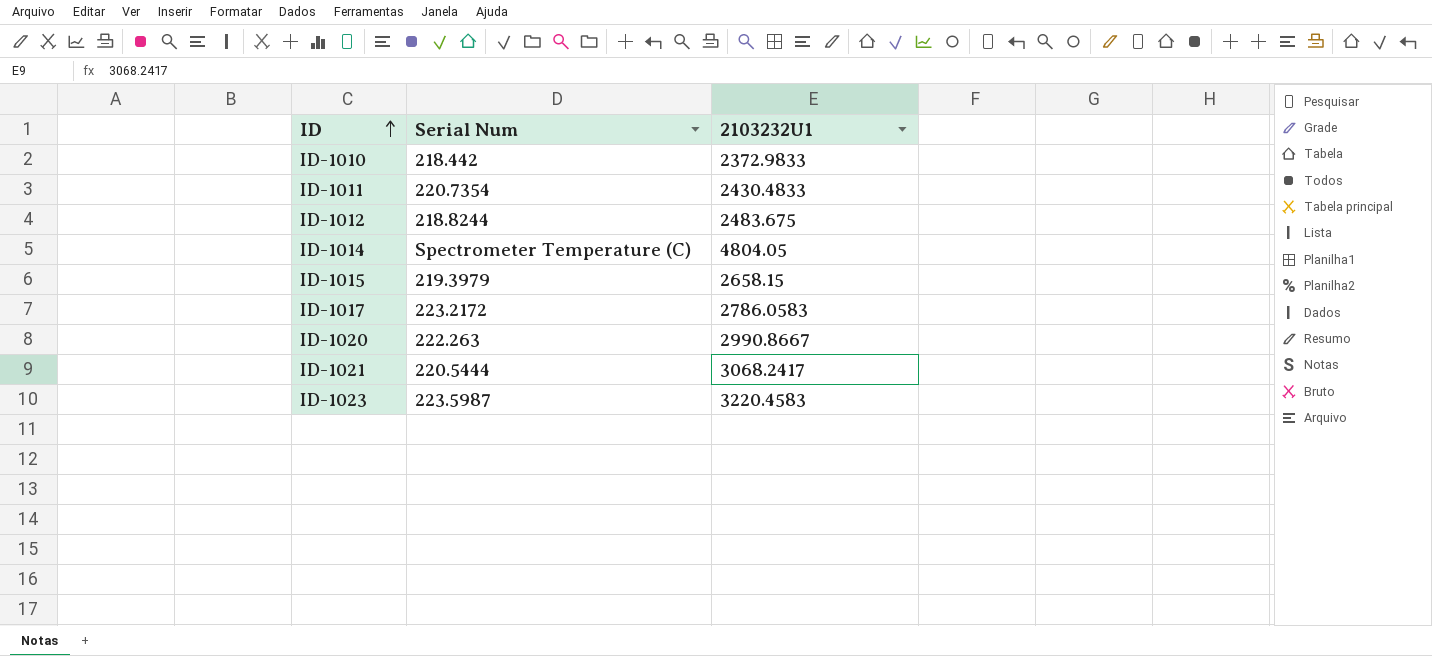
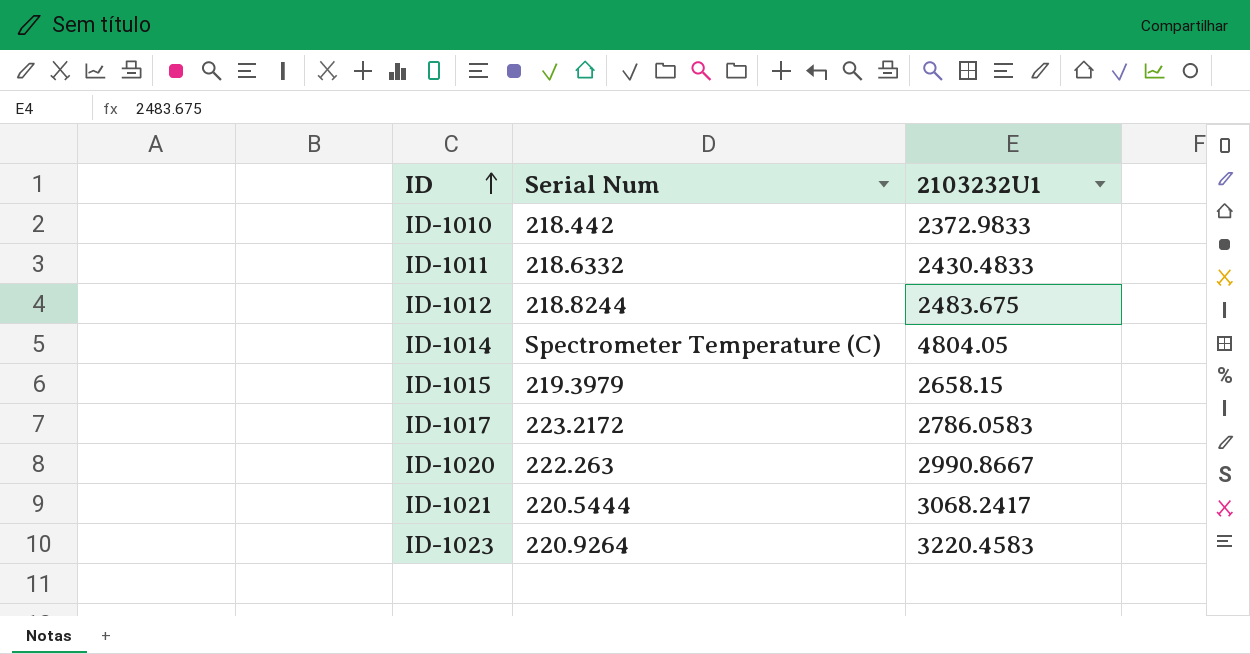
ID-1011 | Serial Num: 220.7354 -> 218.6332
ID-1023 | Serial Num: 223.5987 -> 220.9264

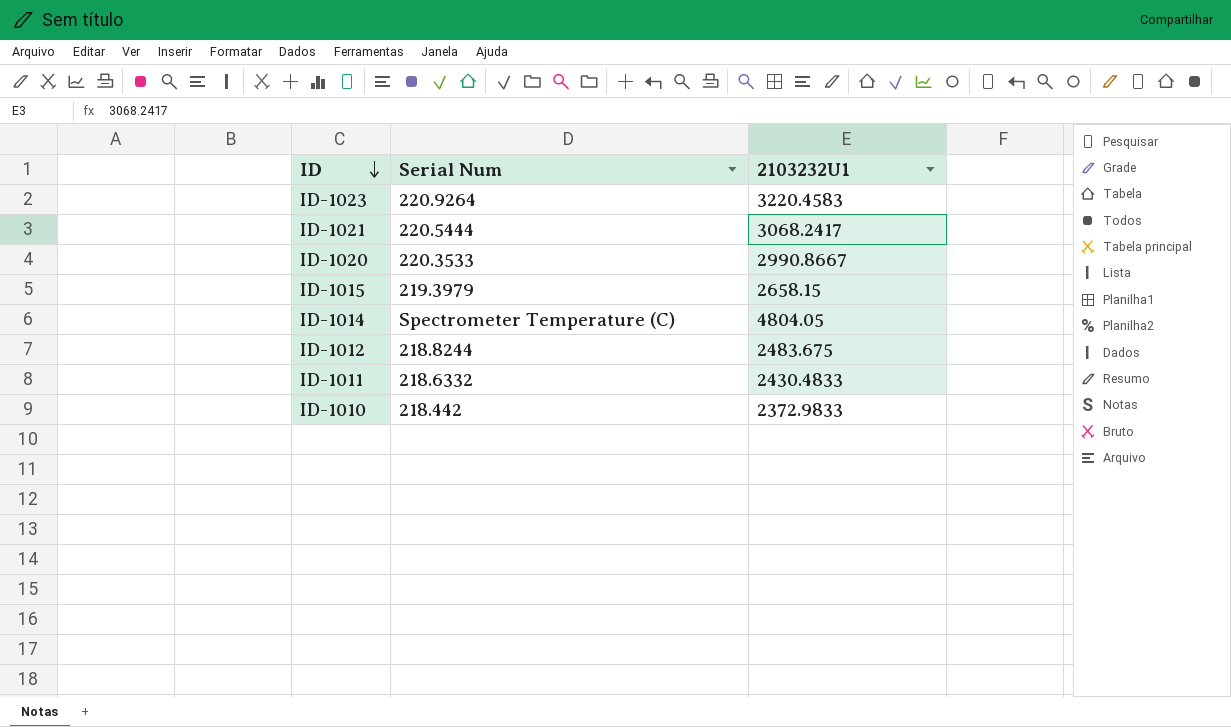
row order: ID ascending -> ID descending
row ID-1017: 223.2172 | 2786.0583 -> none
ID-1020 | Serial Num: 222.263 -> 220.3533

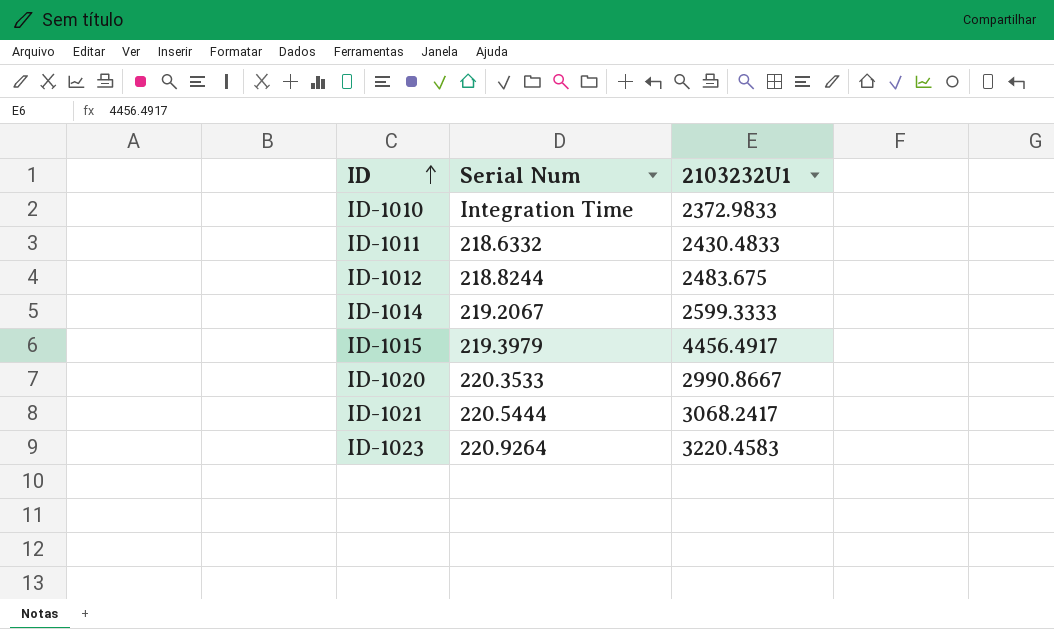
row order: ID descending -> ID ascending
ID-1010 | Serial Num: 218.442 -> Integration Time
ID-1014 | Serial Num: Spectrometer Temperature (C) -> 219.2067
ID-1014 | 2103232U1: 4804.05 -> 2599.3333
ID-1015 | 2103232U1: 2658.15 -> 4456.4917

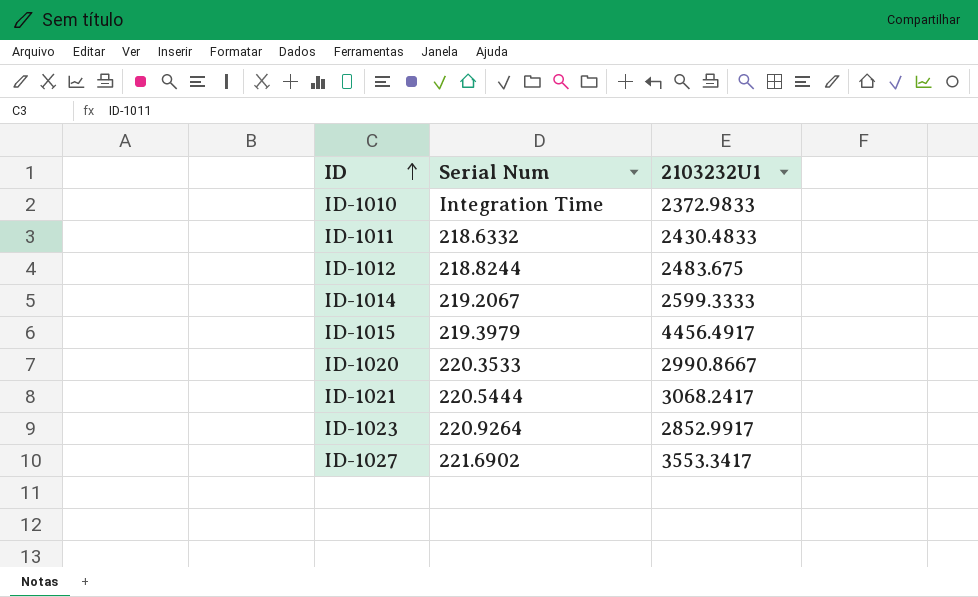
ID-1023 | 2103232U1: 3220.4583 -> 2852.9917
row ID-1027: none -> 221.6902 | 3553.3417

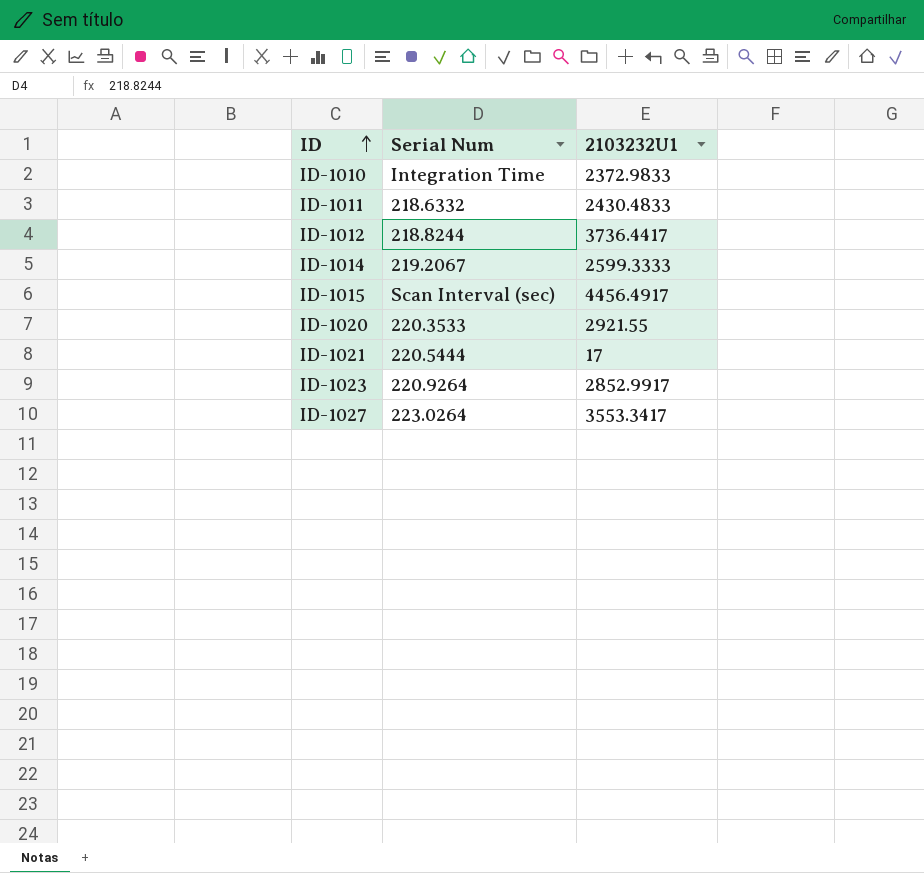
ID-1012 | 2103232U1: 2483.675 -> 3736.4417
ID-1015 | Serial Num: 219.3979 -> Scan Interval (sec)
ID-1020 | 2103232U1: 2990.8667 -> 2921.55
ID-1021 | 2103232U1: 3068.2417 -> 17
ID-1027 | Serial Num: 221.6902 -> 223.0264

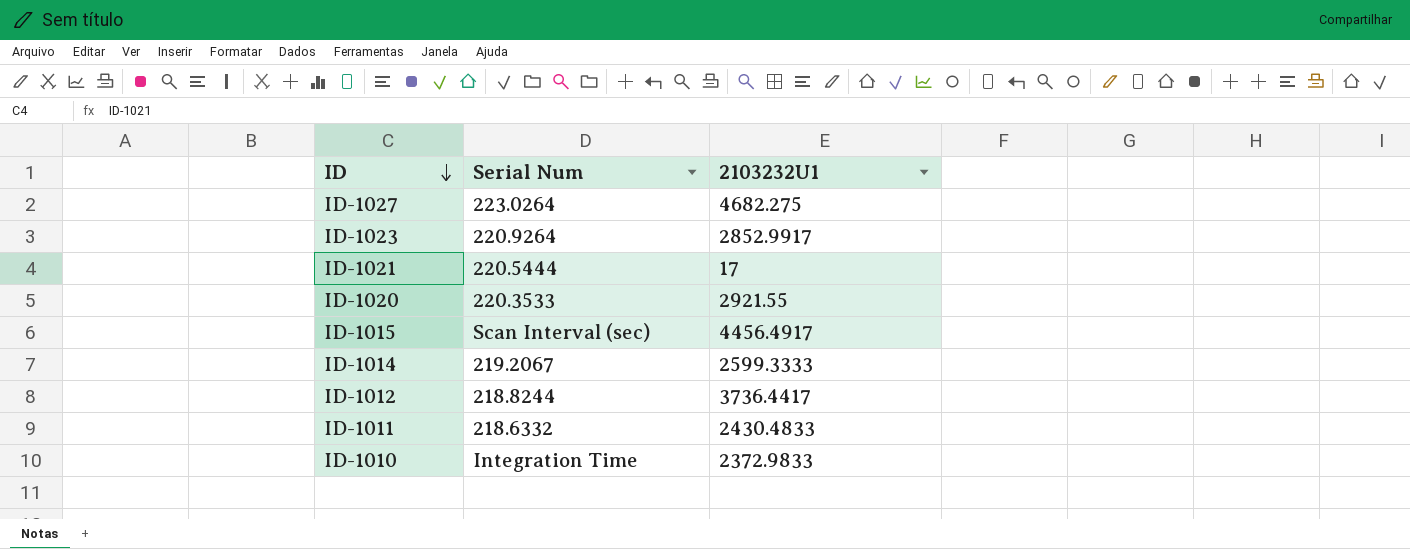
row order: ID ascending -> ID descending
ID-1027 | 2103232U1: 3553.3417 -> 4682.275

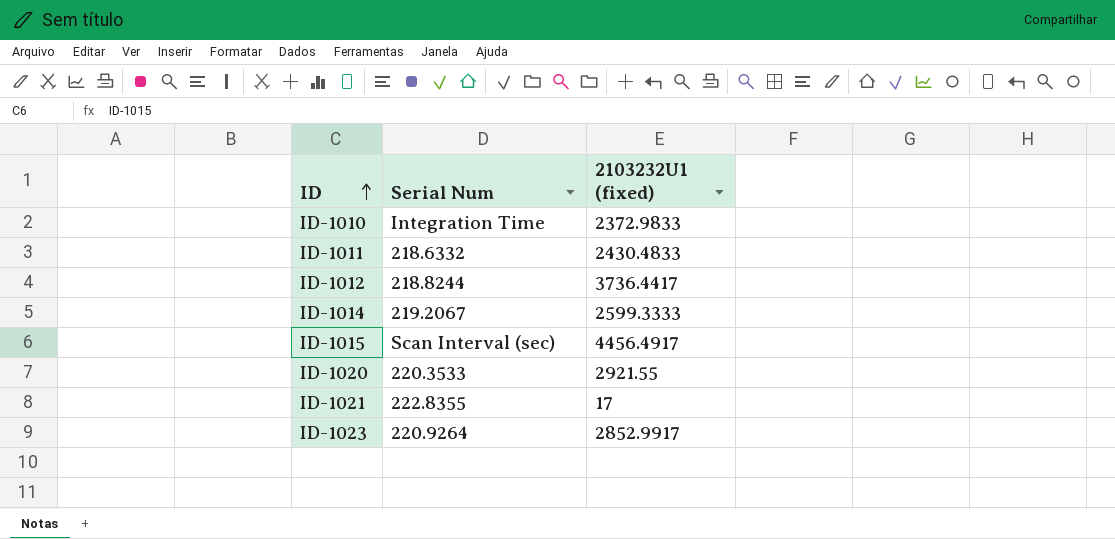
row order: ID descending -> ID ascending
column name: 2103232U1 -> 2103232U1 (fixed)
row ID-1027: 223.0264 | 4682.275 -> none
ID-1021 | Serial Num: 220.5444 -> 222.8355

